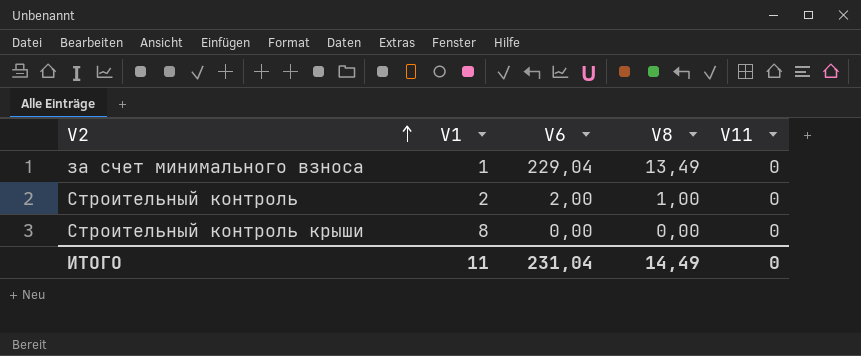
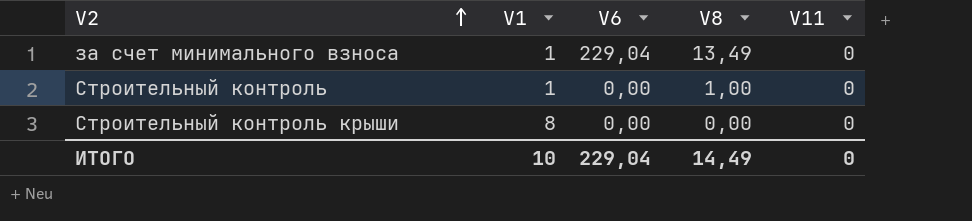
Строительный контроль | V1: 2 -> 1
Строительный контроль | V6: 2,00 -> 0,00
ИТОГО | V1: 11 -> 10
ИТОГО | V6: 231,04 -> 229,04

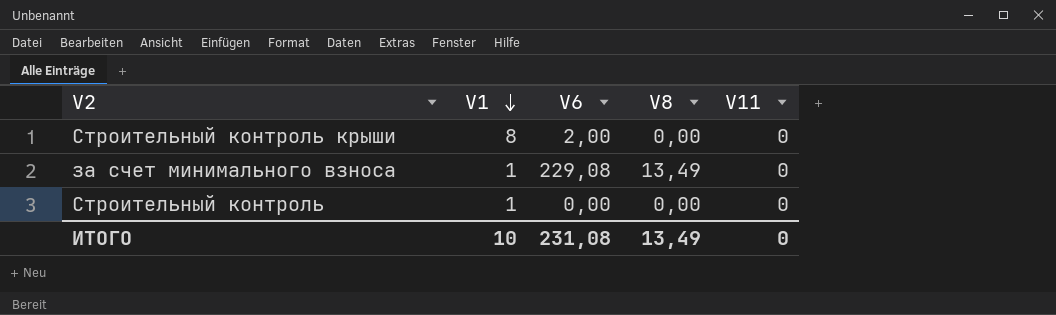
row order: V2 ascending -> V1 descending
Строительный контроль крыши | V6: 0,00 -> 2,00
за счет минимального взноса | V6: 229,04 -> 229,08
Строительный контроль | V8: 1,00 -> 0,00
ИТОГО | V6: 229,04 -> 231,08
ИТОГО | V8: 14,49 -> 13,49

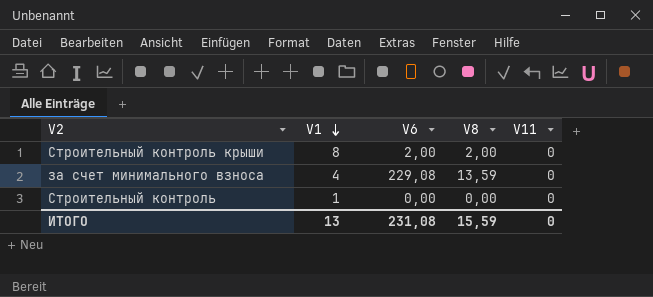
Строительный контроль крыши | V8: 0,00 -> 2,00
за счет минимального взноса | V1: 1 -> 4
за счет минимального взноса | V8: 13,49 -> 13,59
ИТОГО | V1: 10 -> 13
ИТОГО | V8: 13,49 -> 15,59

